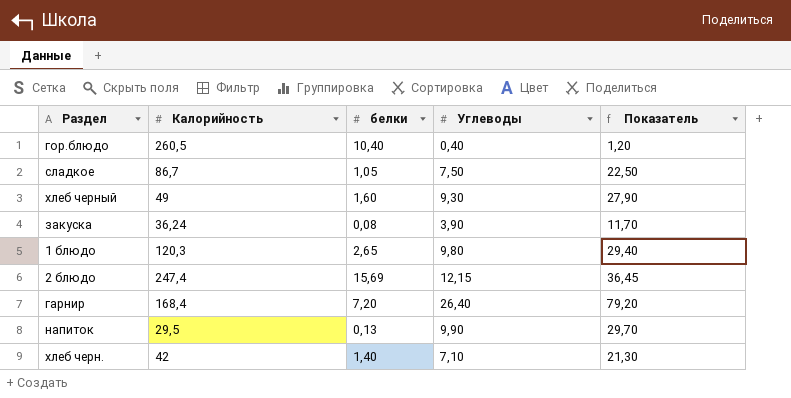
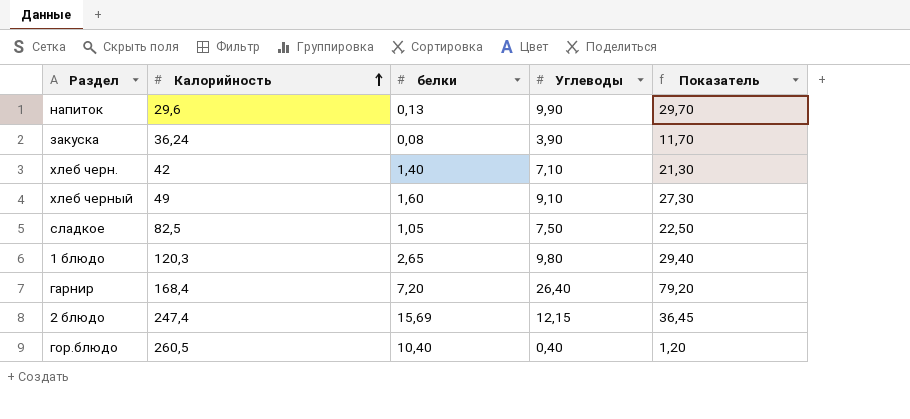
row order: none -> Калорийность ascending
напиток | Калорийность: 29,5 -> 29,6
хлеб черный | Углеводы: 9,30 -> 9,10
хлеб черный | Показатель: 27,90 -> 27,30
сладкое | Калорийность: 86,7 -> 82,5

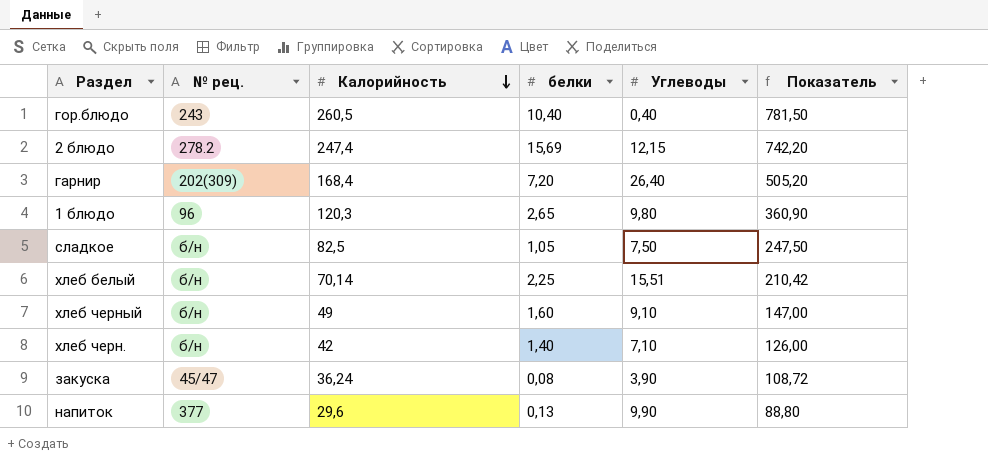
row order: Калорийность ascending -> Калорийность descending
column № рец. | position: none -> 2
column Показатель | formula: [Углеводы] * 3 -> [Калорийность] * 3
row хлеб белый: none -> б/н | 70,14 | 2,25 | 15,51 | 210,42

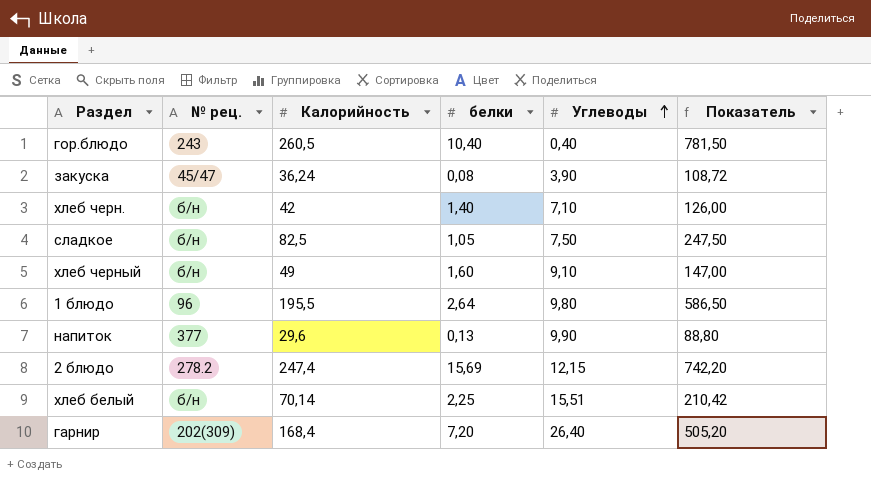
row order: Калорийность descending -> Углеводы ascending
1 блюдо | Калорийность: 120,3 -> 195,5
1 блюдо | белки: 2,65 -> 2,64
1 блюдо | Показатель: 360,90 -> 586,50

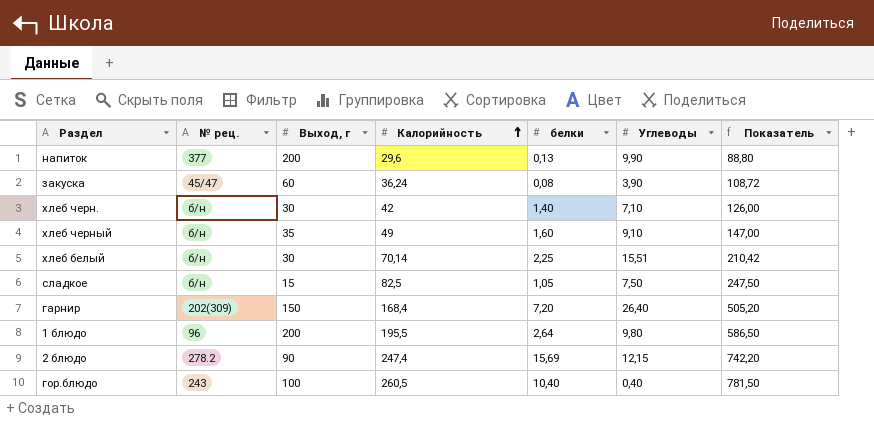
row order: Углеводы ascending -> Калорийность ascending
column Выход, г | position: none -> 3

